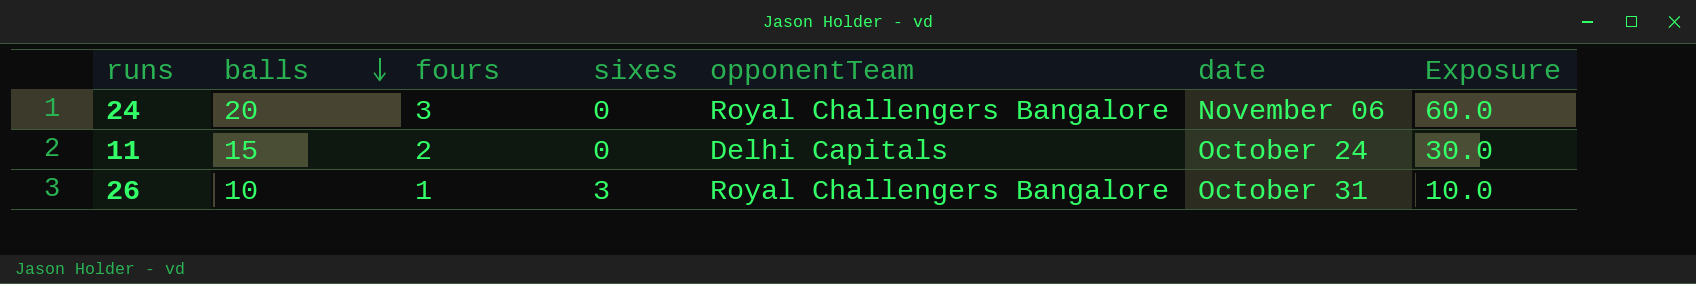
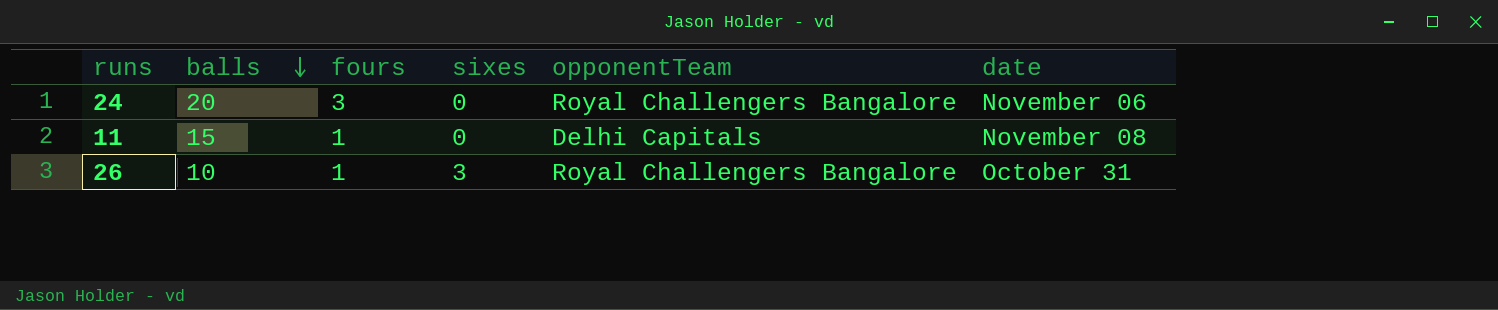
column Exposure | formula: [balls] * [fours] -> none
11 | fours: 2 -> 1
11 | date: October 24 -> November 08

